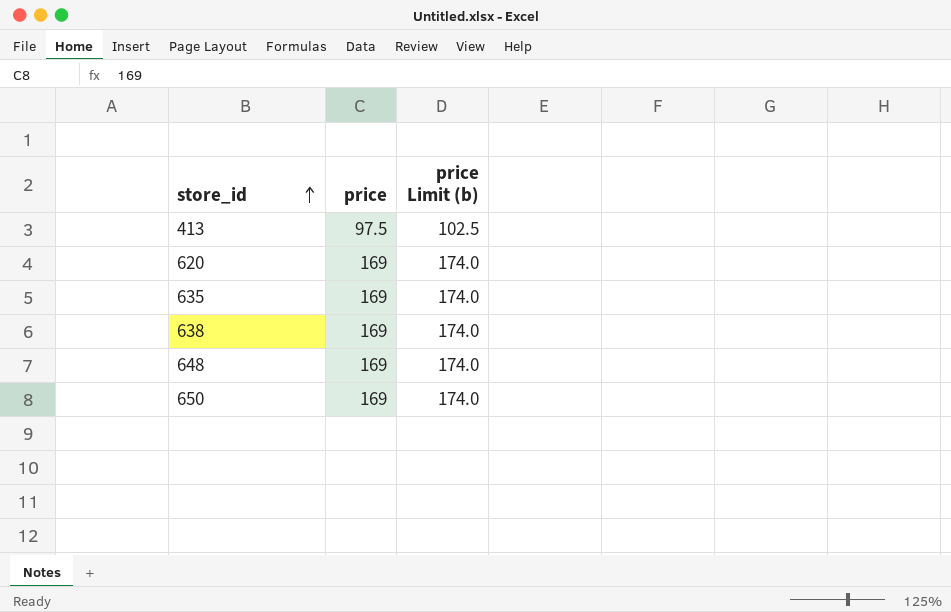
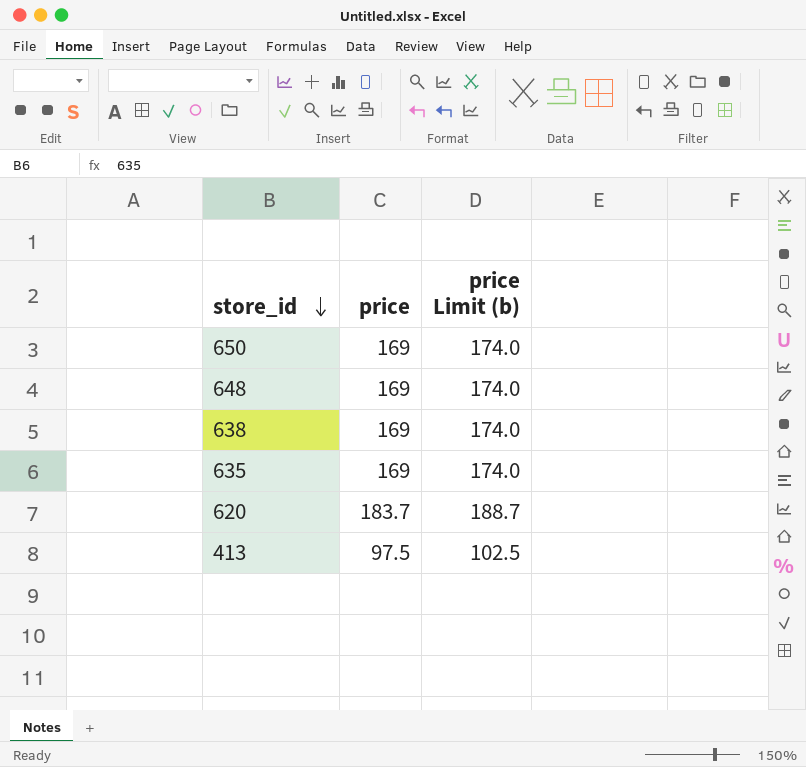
row order: store_id ascending -> store_id descending
620 | price: 169 -> 183.7
620 | price Limit (b): 174.0 -> 188.7

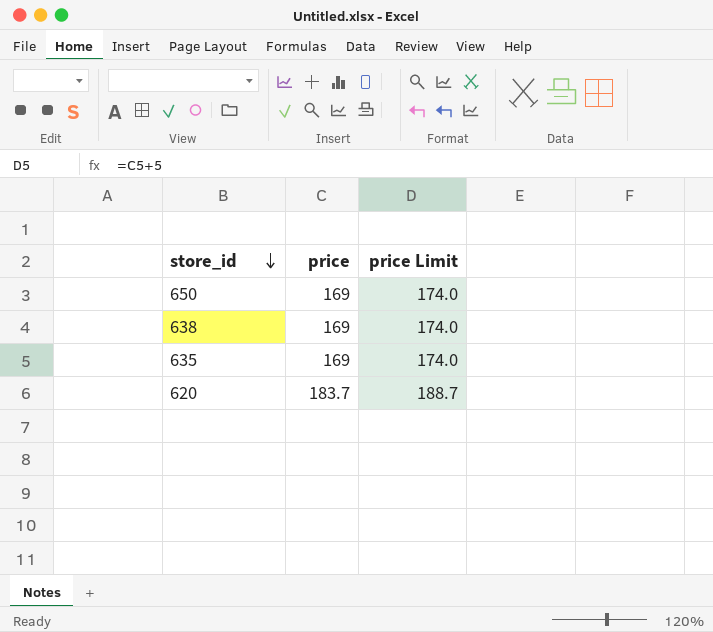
column name: price Limit (b) -> price Limit
row 648: 169 | 174.0 -> none
row 413: 97.5 | 102.5 -> none

